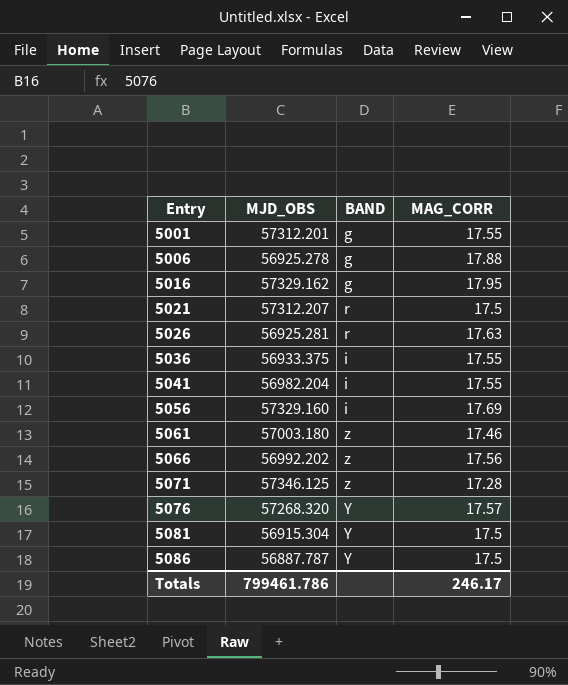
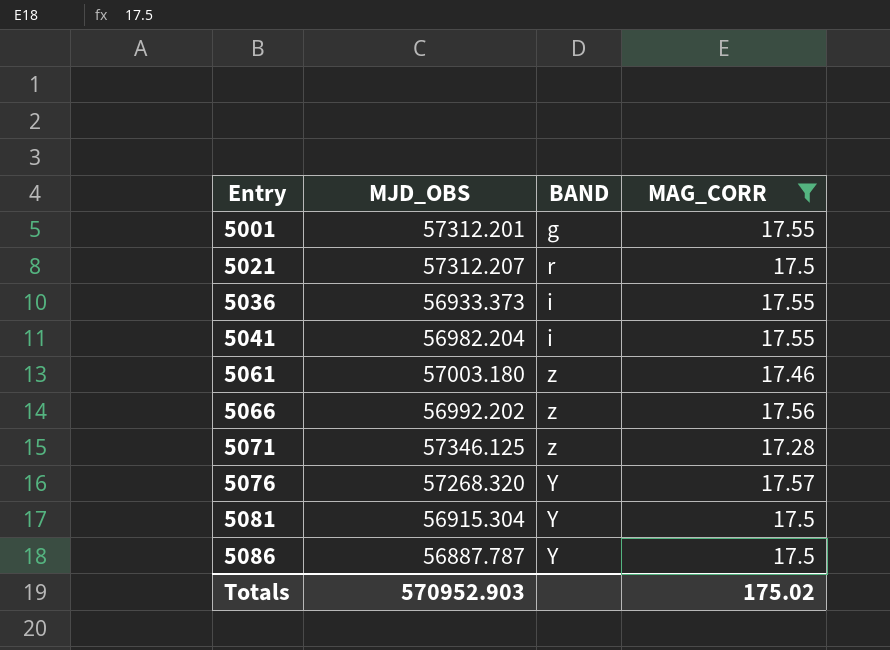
filter: none -> MAG_CORR <= 17.57
5036 | MJD_OBS: 56933.375 -> 56933.373
Totals | MJD_OBS: 799461.786 -> 570952.903
Totals | MAG_CORR: 246.17 -> 175.02

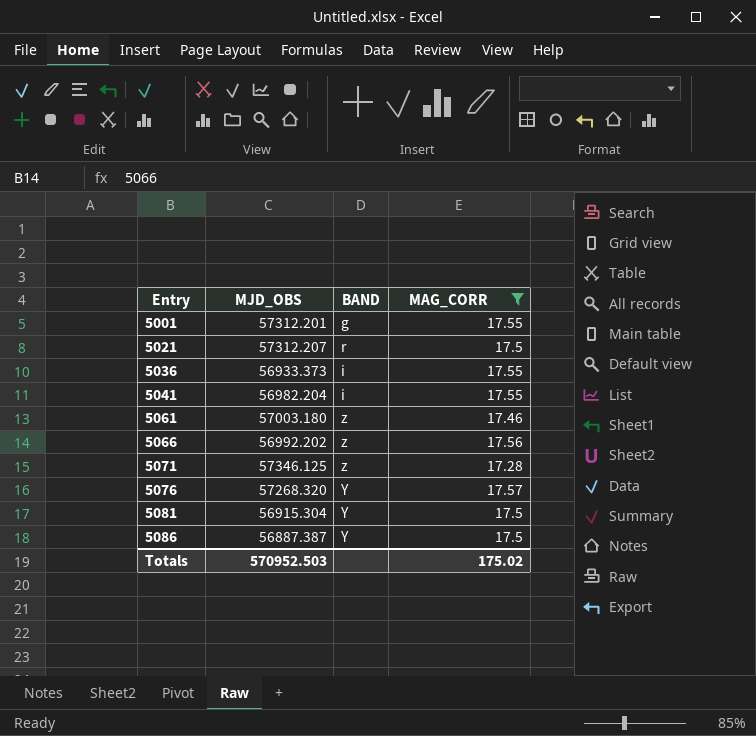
5086 | MJD_OBS: 56887.787 -> 56887.387
Totals | MJD_OBS: 570952.903 -> 570952.503

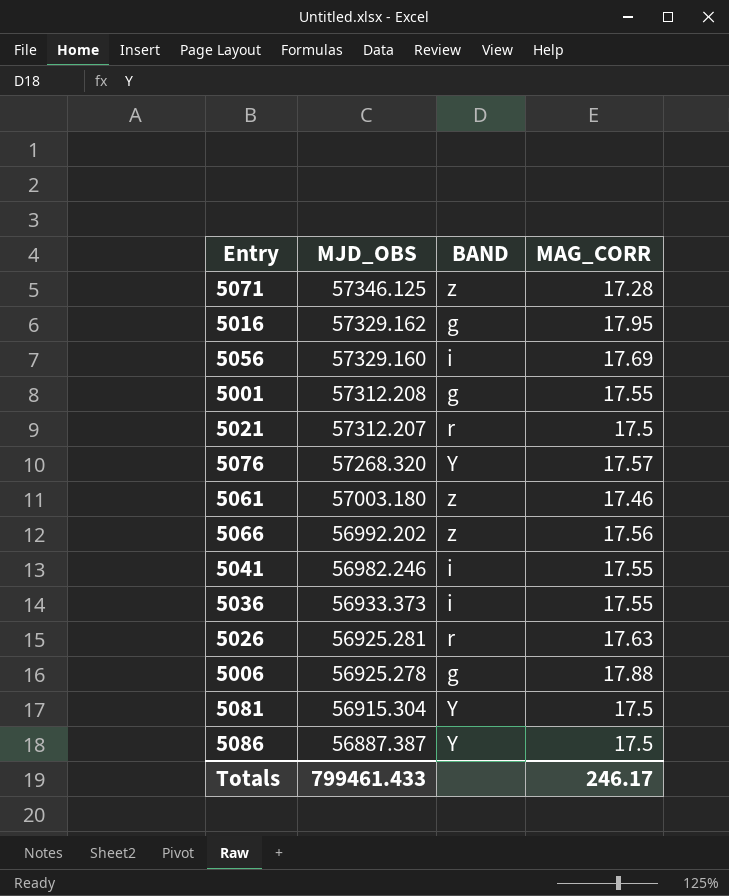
filter: MAG_CORR <= 17.57 -> none
row order: Entry ascending -> MJD_OBS descending
5001 | MJD_OBS: 57312.201 -> 57312.208
5041 | MJD_OBS: 56982.204 -> 56982.246
Totals | MJD_OBS: 570952.503 -> 799461.433
Totals | MAG_CORR: 175.02 -> 246.17

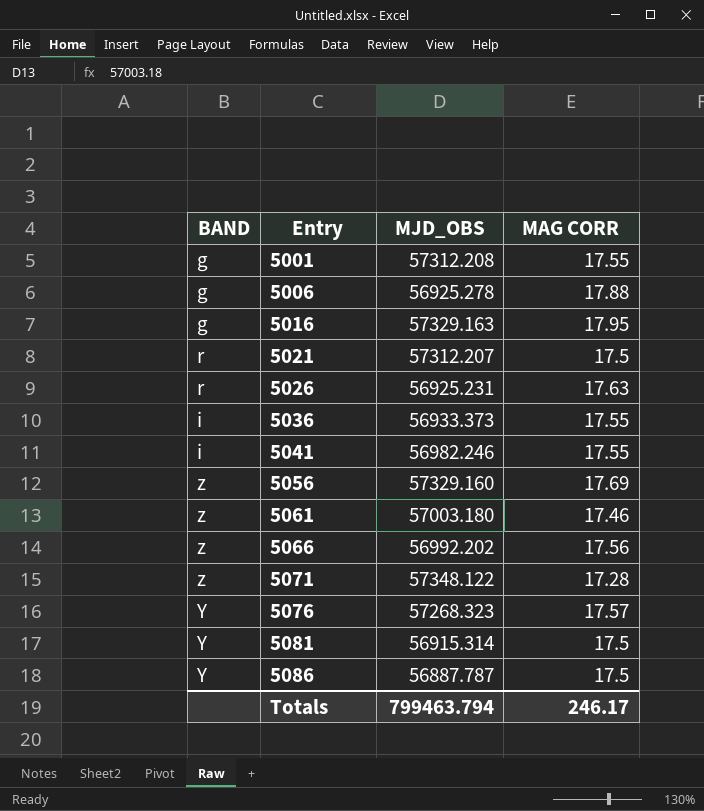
row order: MJD_OBS descending -> Entry ascending
column BAND | position: 3 -> 1
column name: MAG_CORR -> MAG CORR
5016 | MJD_OBS: 57329.162 -> 57329.163
5026 | MJD_OBS: 56925.281 -> 56925.231
5056 | BAND: i -> z
5071 | MJD_OBS: 57346.125 -> 57348.122
5076 | MJD_OBS: 57268.320 -> 57268.323
5081 | MJD_OBS: 56915.304 -> 56915.314
5086 | MJD_OBS: 56887.387 -> 56887.787
Totals | MJD_OBS: 799461.433 -> 799463.794

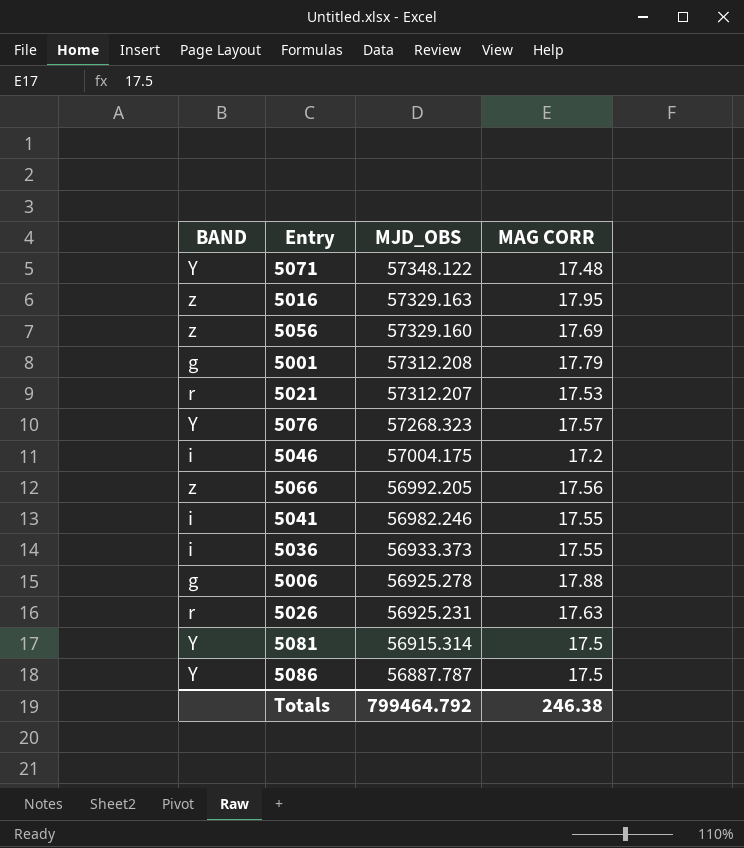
row order: Entry ascending -> MJD_OBS descending
row 5061: z | 57003.180 | 17.46 -> none
5071 | BAND: z -> Y
5071 | MAG CORR: 17.28 -> 17.48
5016 | BAND: g -> z
5001 | MAG CORR: 17.55 -> 17.79
5021 | MAG CORR: 17.5 -> 17.53
row 5046: none -> i | 57004.175 | 17.2
5066 | MJD_OBS: 56992.202 -> 56992.205
Totals | MJD_OBS: 799463.794 -> 799464.792
Totals | MAG CORR: 246.17 -> 246.38

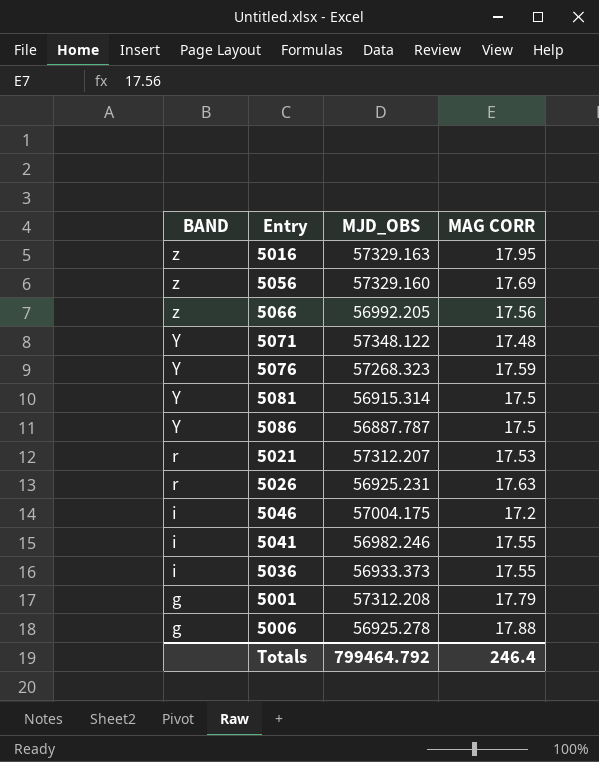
row order: MJD_OBS descending -> BAND descending
5076 | MAG CORR: 17.57 -> 17.59
Totals | MAG CORR: 246.38 -> 246.4

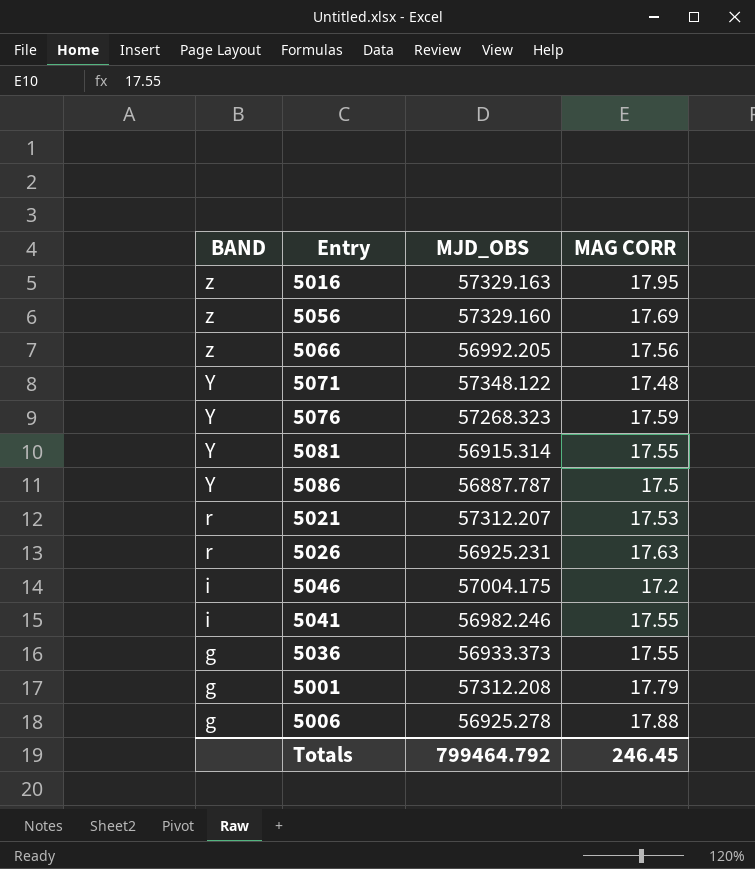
5081 | MAG CORR: 17.5 -> 17.55
5036 | BAND: i -> g
Totals | MAG CORR: 246.4 -> 246.45

